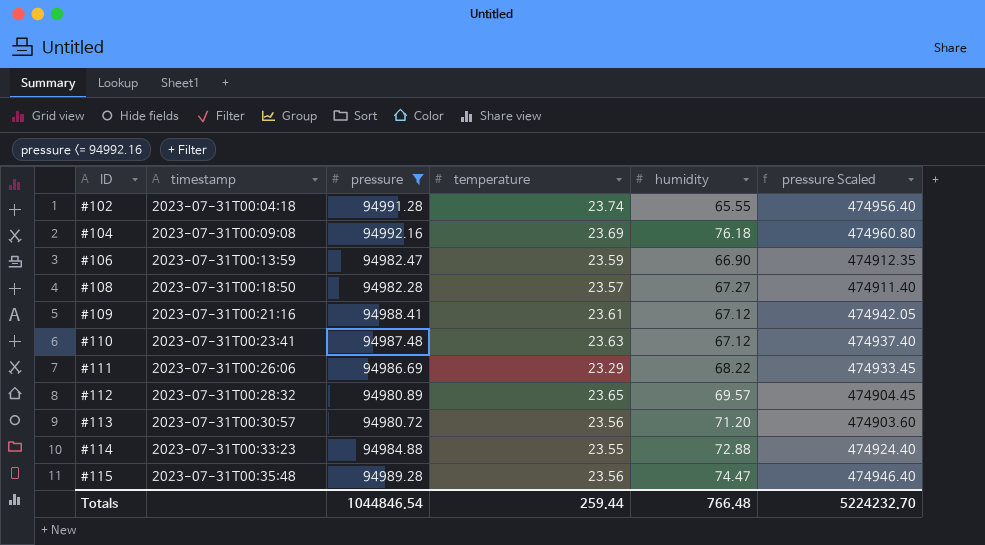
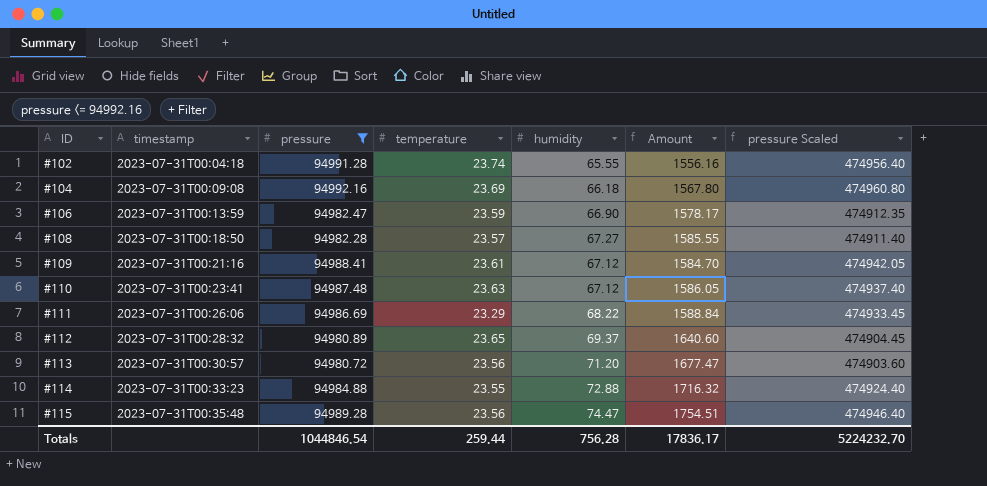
column Amount | formula: none -> [temperature] * [humidity]
#104 | humidity: 76.18 -> 66.18
#112 | humidity: 69.57 -> 69.37
Totals | humidity: 766.48 -> 756.28

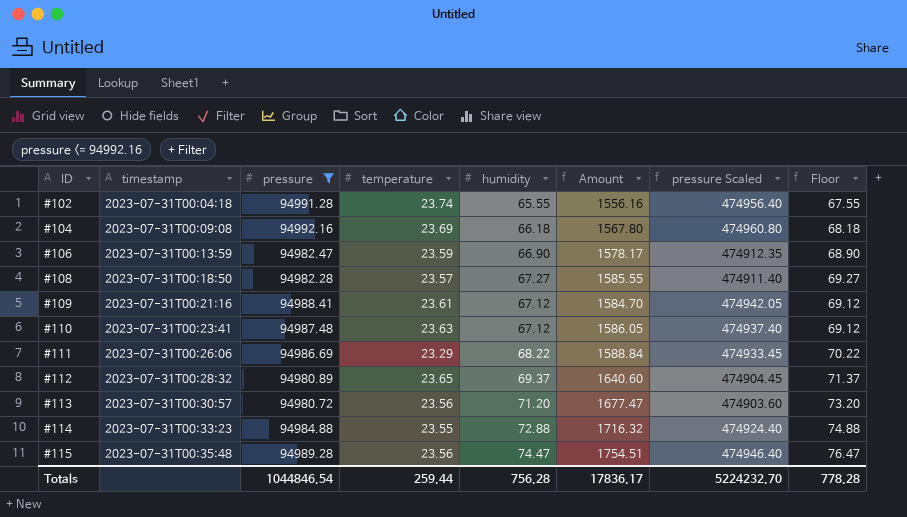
column Floor | formula: none -> [humidity] + 2

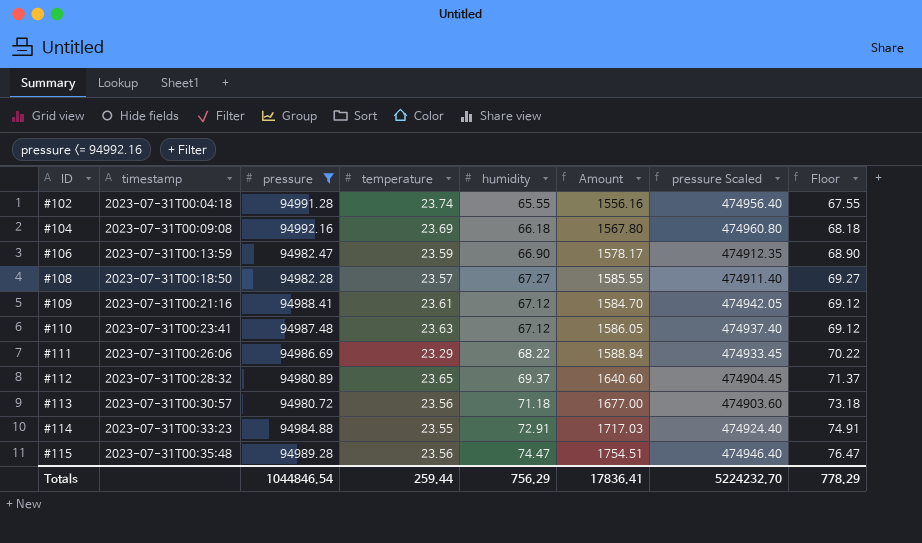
#113 | humidity: 71.20 -> 71.18
#113 | Amount: 1677.47 -> 1677.00
#113 | Floor: 73.20 -> 73.18
#114 | humidity: 72.88 -> 72.91
#114 | Amount: 1716.32 -> 1717.03
#114 | Floor: 74.88 -> 74.91
Totals | humidity: 756.28 -> 756.29
Totals | Amount: 17836.17 -> 17836.41
Totals | Floor: 778.28 -> 778.29

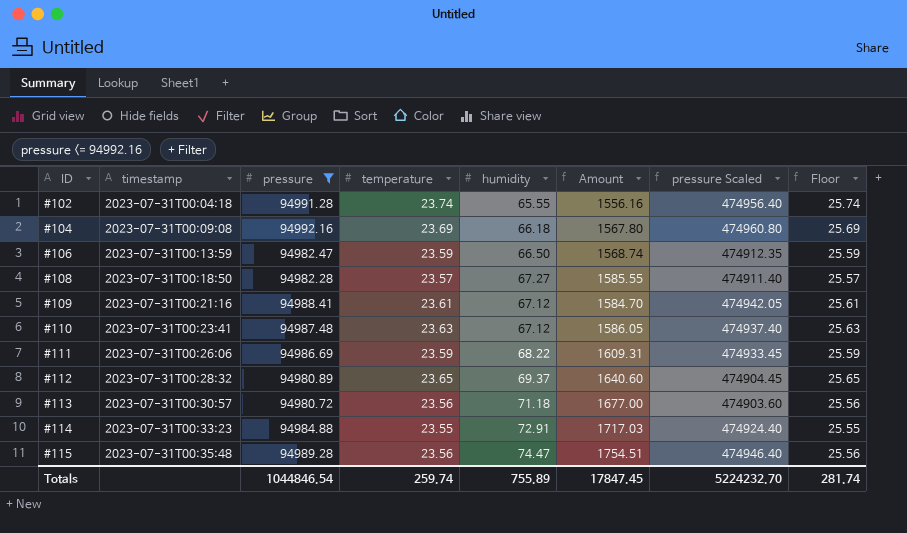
column Floor | formula: [humidity] + 2 -> [temperature] + 2
#106 | humidity: 66.90 -> 66.50
#106 | Amount: 1578.17 -> 1568.74
#111 | temperature: 23.29 -> 23.59
#111 | Amount: 1588.84 -> 1609.31
Totals | temperature: 259.44 -> 259.74
Totals | humidity: 756.29 -> 755.89
Totals | Amount: 17836.41 -> 17847.45
Totals | Floor: 778.29 -> 281.74

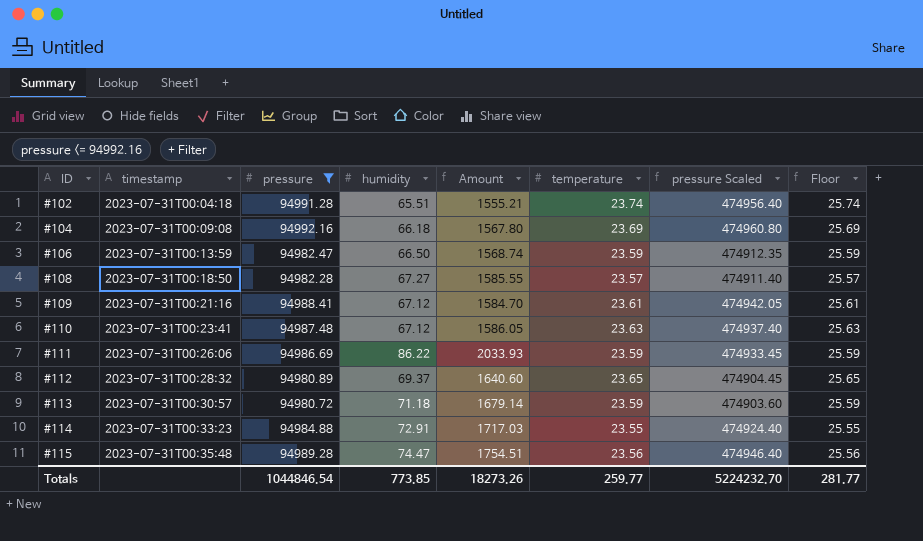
column temperature | position: 4 -> 6
#102 | humidity: 65.55 -> 65.51
#102 | Amount: 1556.16 -> 1555.21
#111 | humidity: 68.22 -> 86.22
#111 | Amount: 1609.31 -> 2033.93
#113 | Amount: 1677.00 -> 1679.14
#113 | temperature: 23.56 -> 23.59
#113 | Floor: 25.56 -> 25.59
Totals | humidity: 755.89 -> 773.85
Totals | Amount: 17847.45 -> 18273.26
Totals | temperature: 259.74 -> 259.77
Totals | Floor: 281.74 -> 281.77

